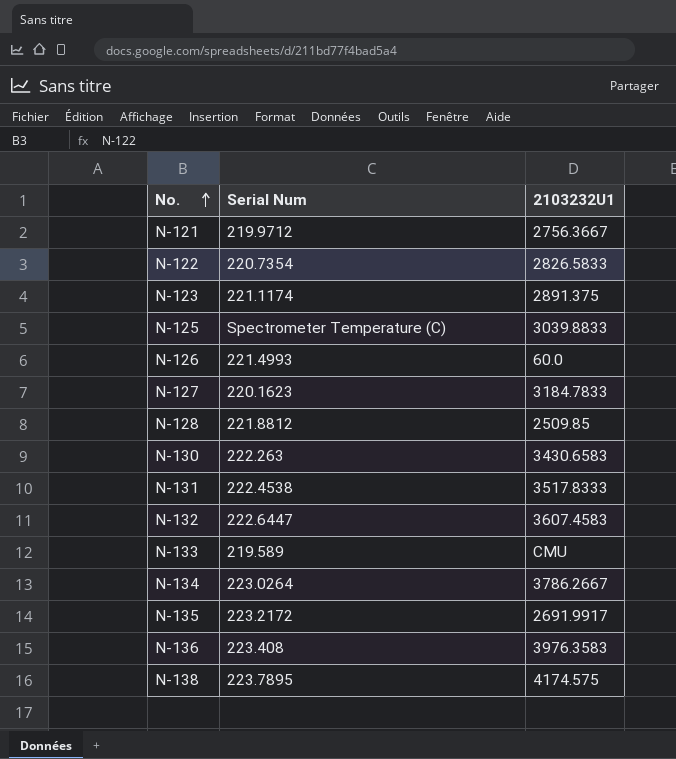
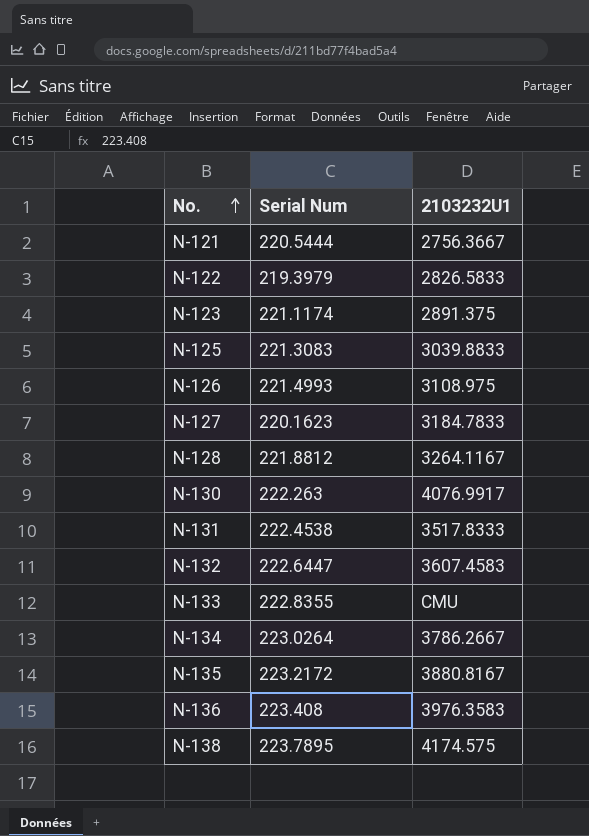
N-121 | Serial Num: 219.9712 -> 220.5444
N-122 | Serial Num: 220.7354 -> 219.3979
N-125 | Serial Num: Spectrometer Temperature (C) -> 221.3083
N-126 | 2103232U1: 60.0 -> 3108.975
N-128 | 2103232U1: 2509.85 -> 3264.1167
N-130 | 2103232U1: 3430.6583 -> 4076.9917
N-133 | Serial Num: 219.589 -> 222.8355
N-135 | 2103232U1: 2691.9917 -> 3880.8167

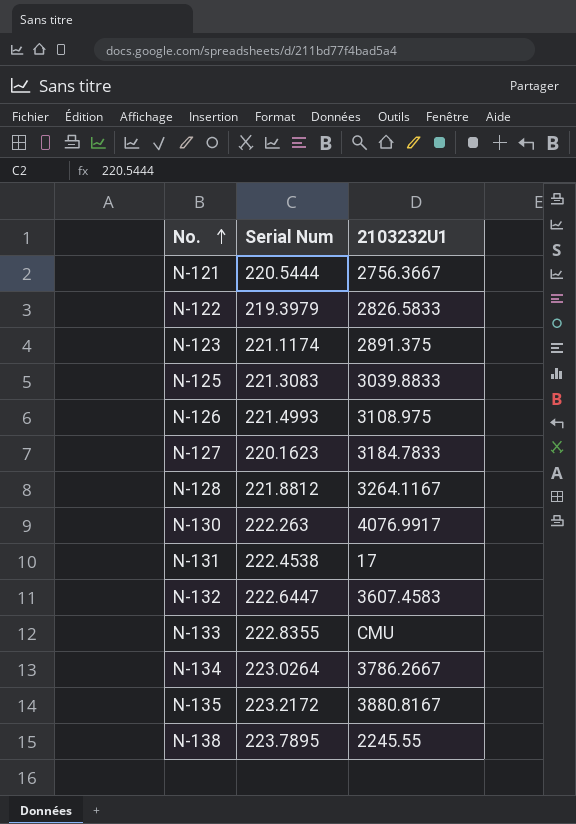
row N-136: 223.408 | 3976.3583 -> none
N-131 | 2103232U1: 3517.8333 -> 17
N-138 | 2103232U1: 4174.575 -> 2245.55

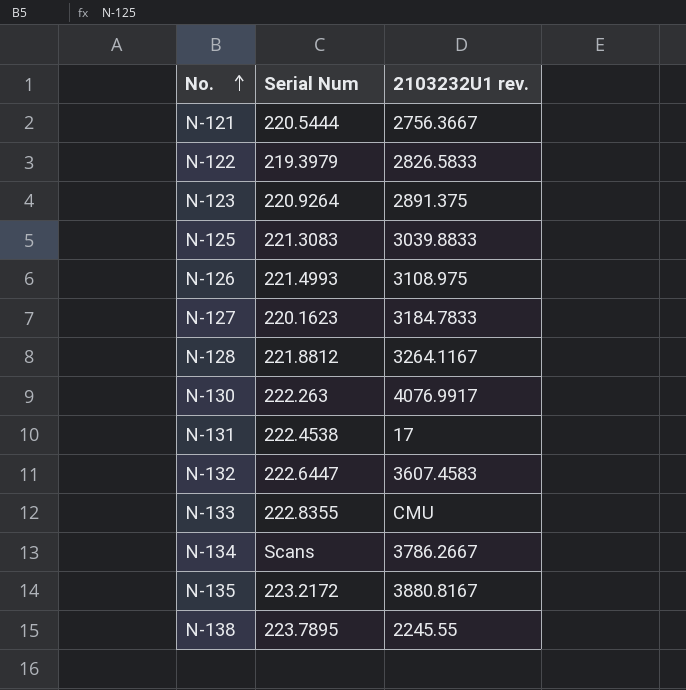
column name: 2103232U1 -> 2103232U1 rev.
N-123 | Serial Num: 221.1174 -> 220.9264
N-134 | Serial Num: 223.0264 -> Scans

